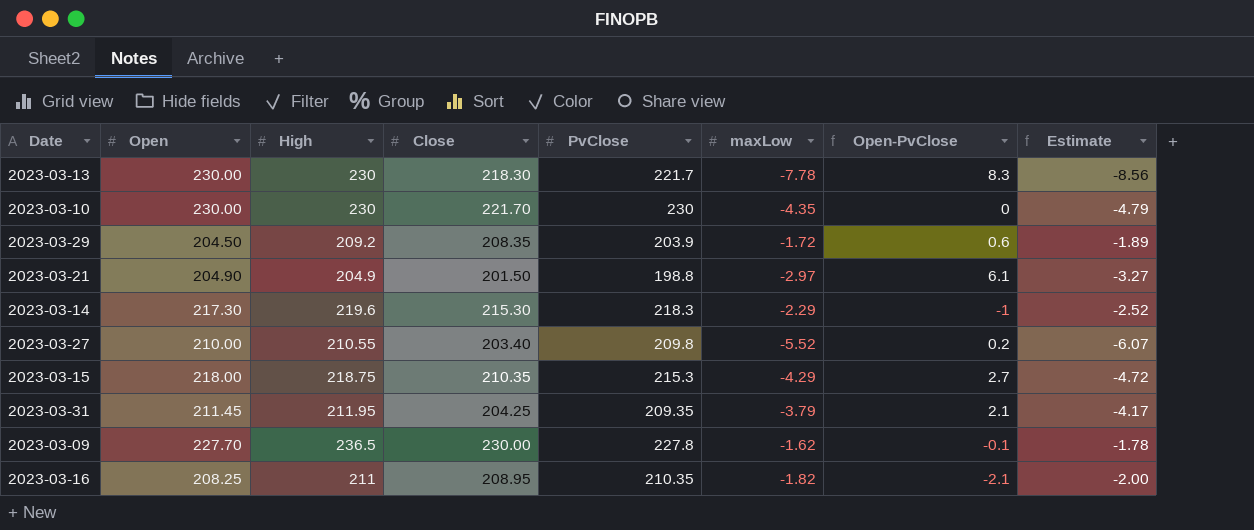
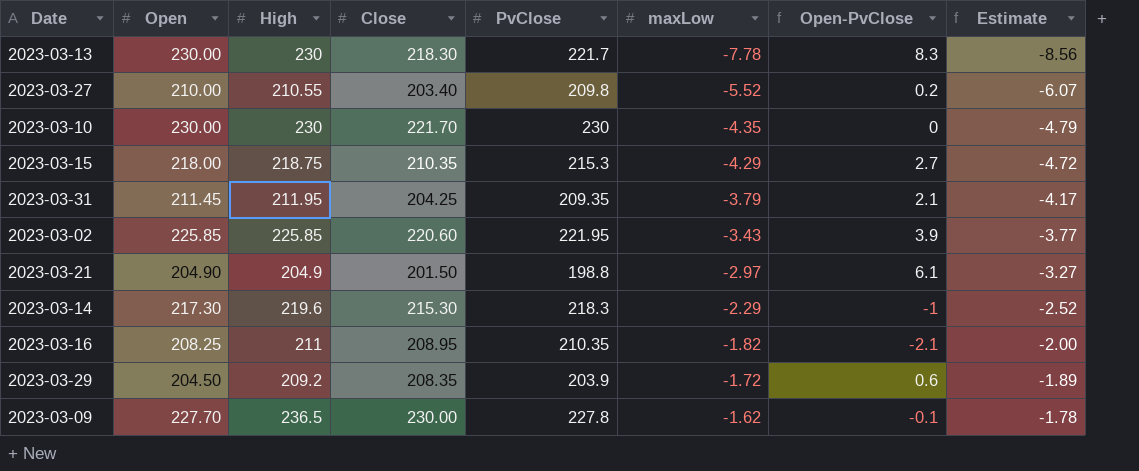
row order: none -> maxLow ascending
row 2023-03-02: none -> 225.85 | 225.85 | 220.60 | 221.95 | -3.43 | 3.9 | -3.77

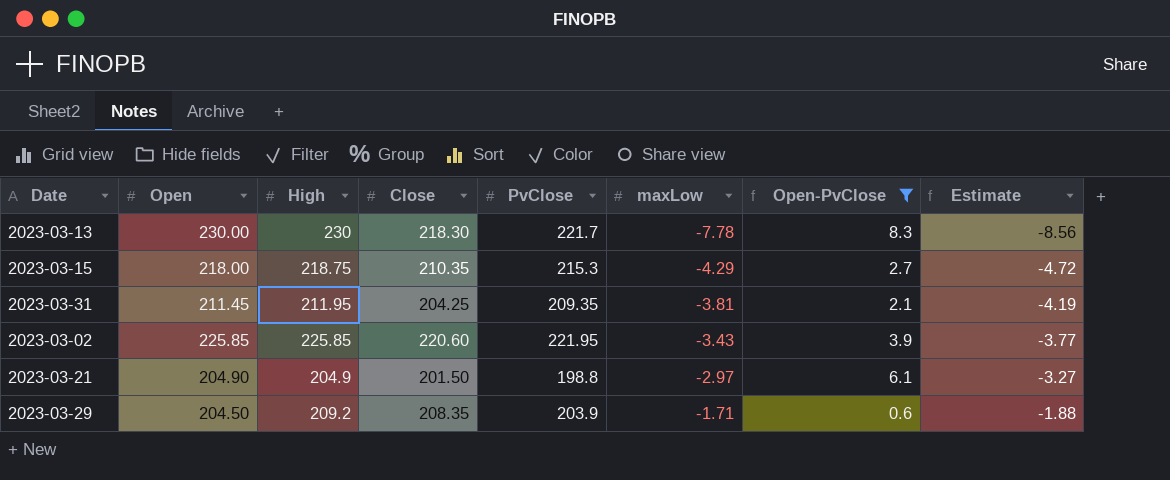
filter: none -> Open-PvClose >= 0.6
2023-03-31 | maxLow: -3.79 -> -3.81
2023-03-31 | Estimate: -4.17 -> -4.19
2023-03-29 | maxLow: -1.72 -> -1.71
2023-03-29 | Estimate: -1.89 -> -1.88

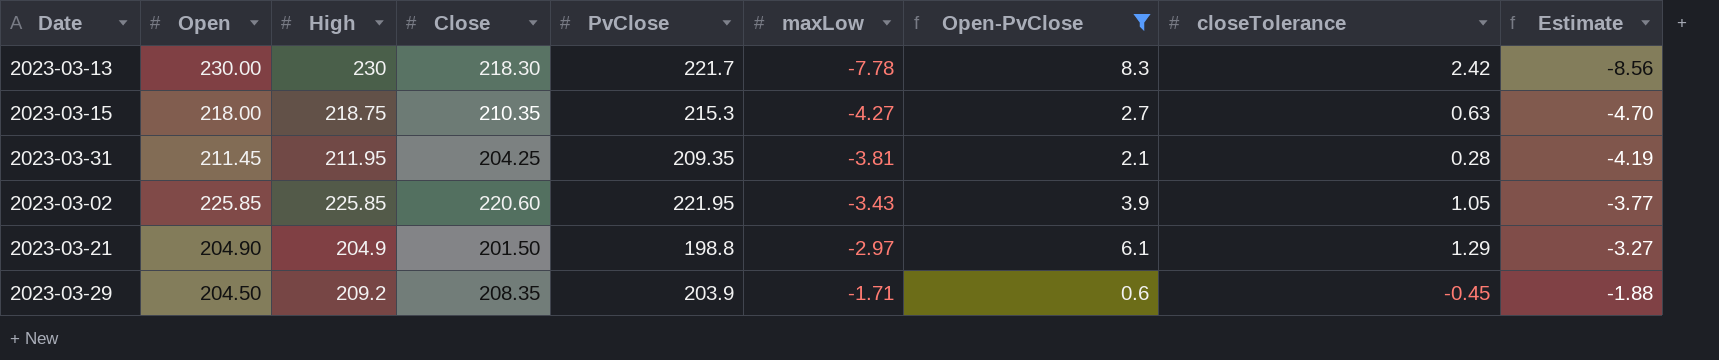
column closeTolerance | position: none -> 8
2023-03-15 | maxLow: -4.29 -> -4.27
2023-03-15 | Estimate: -4.72 -> -4.70

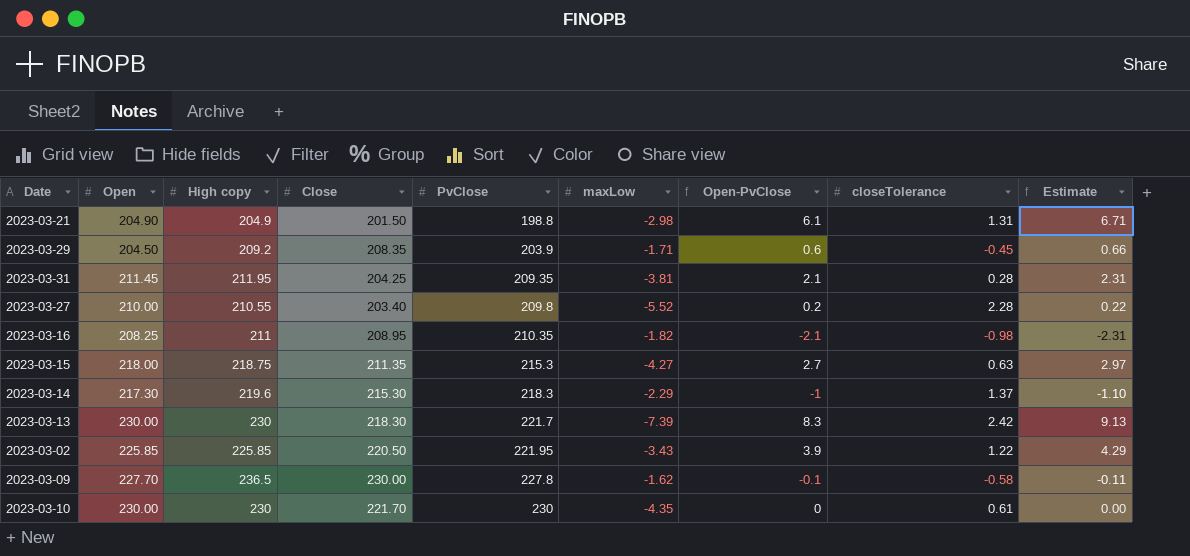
filter: Open-PvClose >= 0.6 -> none
row order: maxLow ascending -> PvClose ascending
column name: High -> High copy
column Estimate | formula: [maxLow] * 1.1 -> [Open-PvClose] * 1.1
2023-03-21 | maxLow: -2.97 -> -2.98
2023-03-21 | closeTolerance: 1.29 -> 1.31
2023-03-15 | Close: 210.35 -> 211.35
2023-03-13 | maxLow: -7.78 -> -7.39
2023-03-02 | Close: 220.60 -> 220.50
2023-03-02 | closeTolerance: 1.05 -> 1.22

